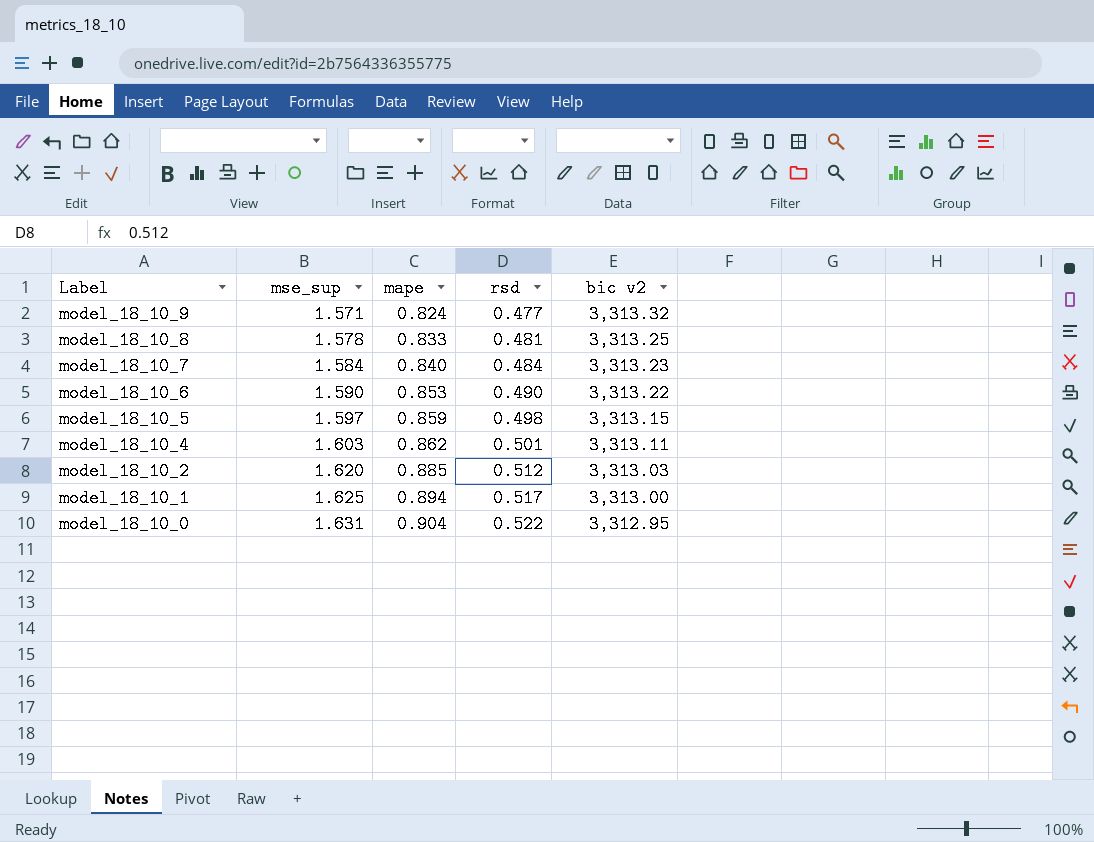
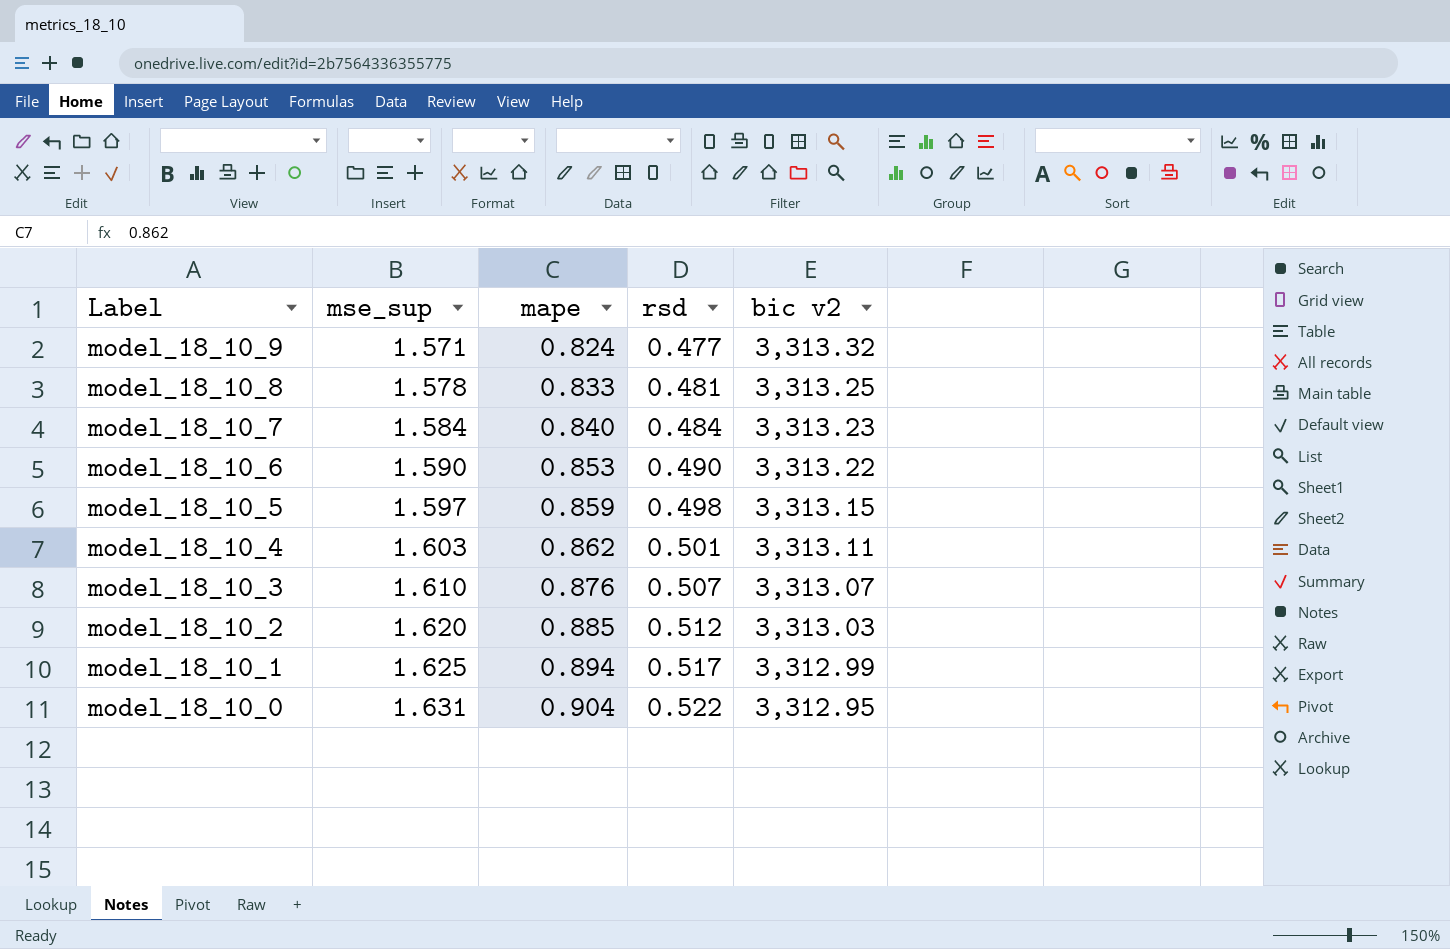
row model_18_10_3: none -> 1.610 | 0.876 | 0.507 | 3,313.07
model_18_10_1 | bic v2: 3,313.00 -> 3,312.99

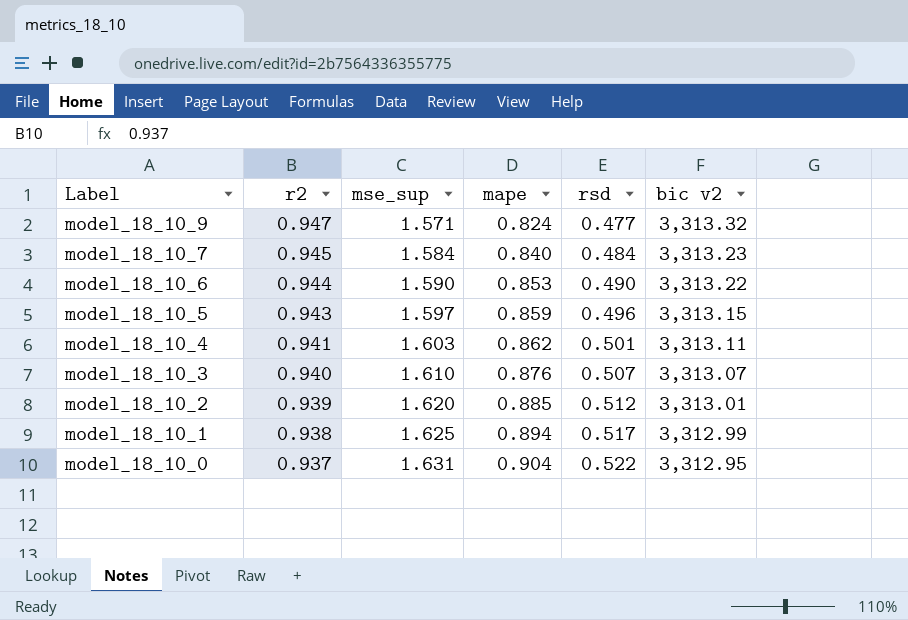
column r2 | position: none -> 2
row model_18_10_8: 1.578 | 0.833 | 0.481 | 3,313.25 -> none
model_18_10_5 | rsd: 0.498 -> 0.496
model_18_10_2 | bic v2: 3,313.03 -> 3,313.01

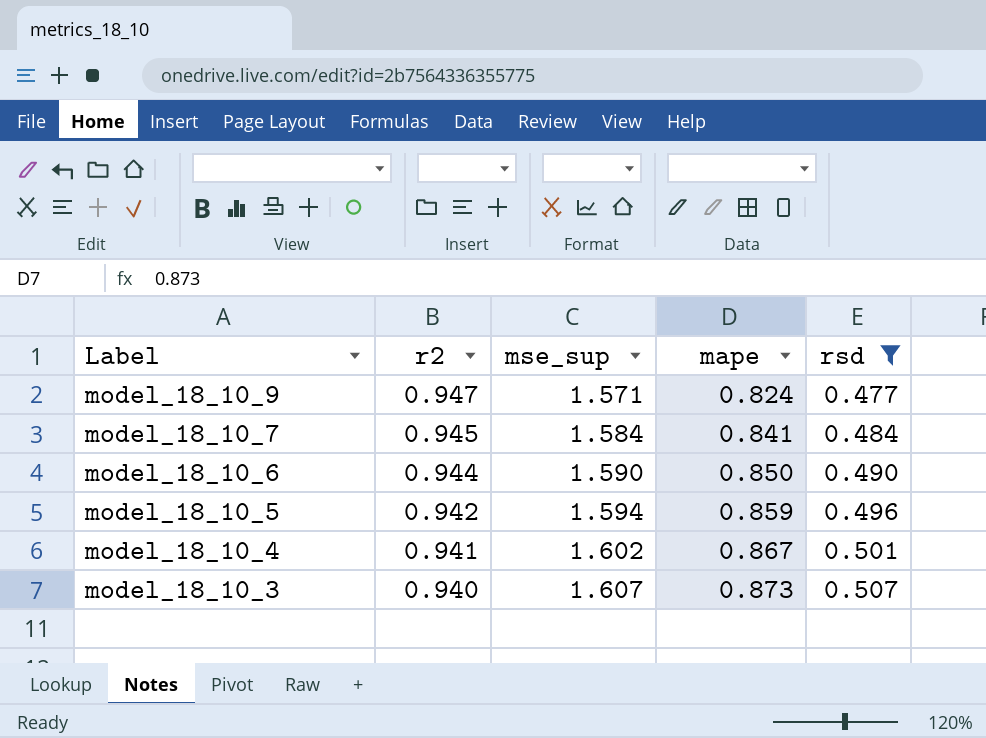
filter: none -> rsd <= 0.507
column bic v2 | position: 6 -> none
model_18_10_7 | mape: 0.840 -> 0.841
model_18_10_6 | mape: 0.853 -> 0.850
model_18_10_5 | r2: 0.943 -> 0.942
model_18_10_5 | mse_sup: 1.597 -> 1.594
model_18_10_4 | mse_sup: 1.603 -> 1.602
model_18_10_4 | mape: 0.862 -> 0.867
model_18_10_3 | mse_sup: 1.610 -> 1.607
model_18_10_3 | mape: 0.876 -> 0.873

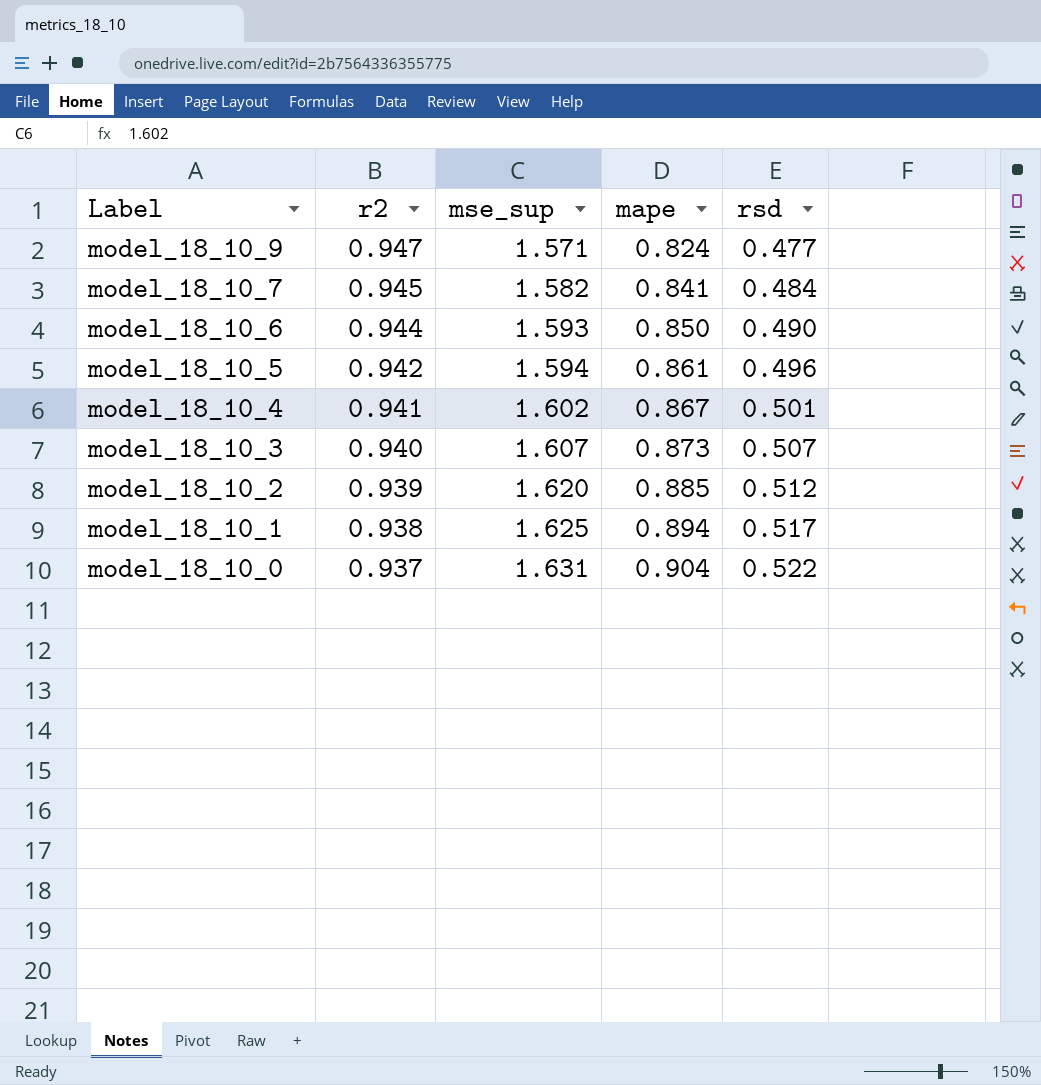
filter: rsd <= 0.507 -> none
model_18_10_7 | mse_sup: 1.584 -> 1.582
model_18_10_6 | mse_sup: 1.590 -> 1.593
model_18_10_5 | mape: 0.859 -> 0.861

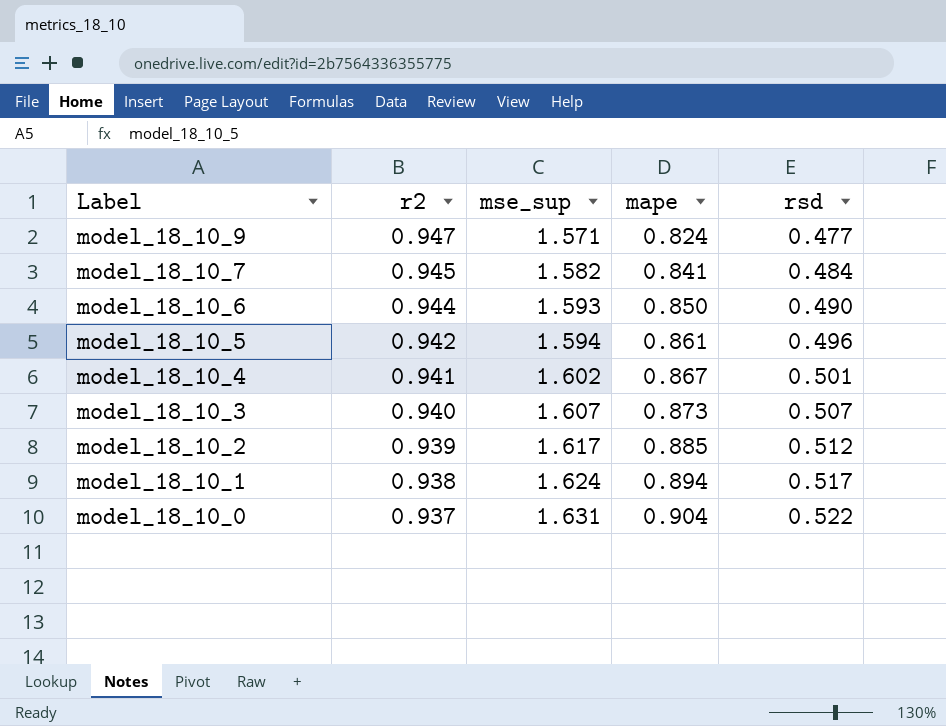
model_18_10_2 | mse_sup: 1.620 -> 1.617
model_18_10_1 | mse_sup: 1.625 -> 1.624

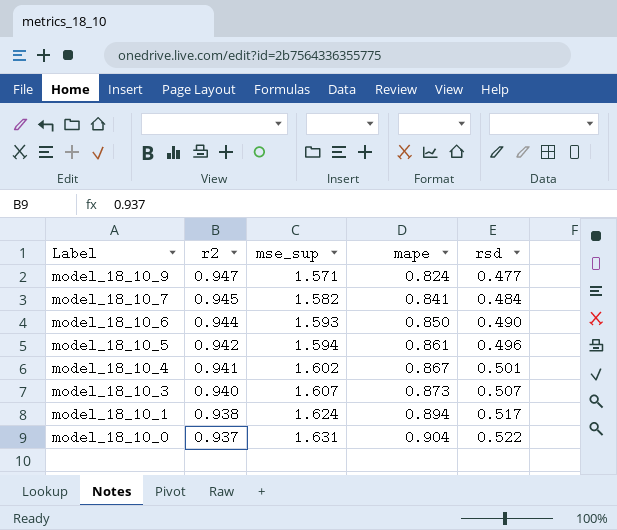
row model_18_10_2: 0.939 | 1.617 | 0.885 | 0.512 -> none

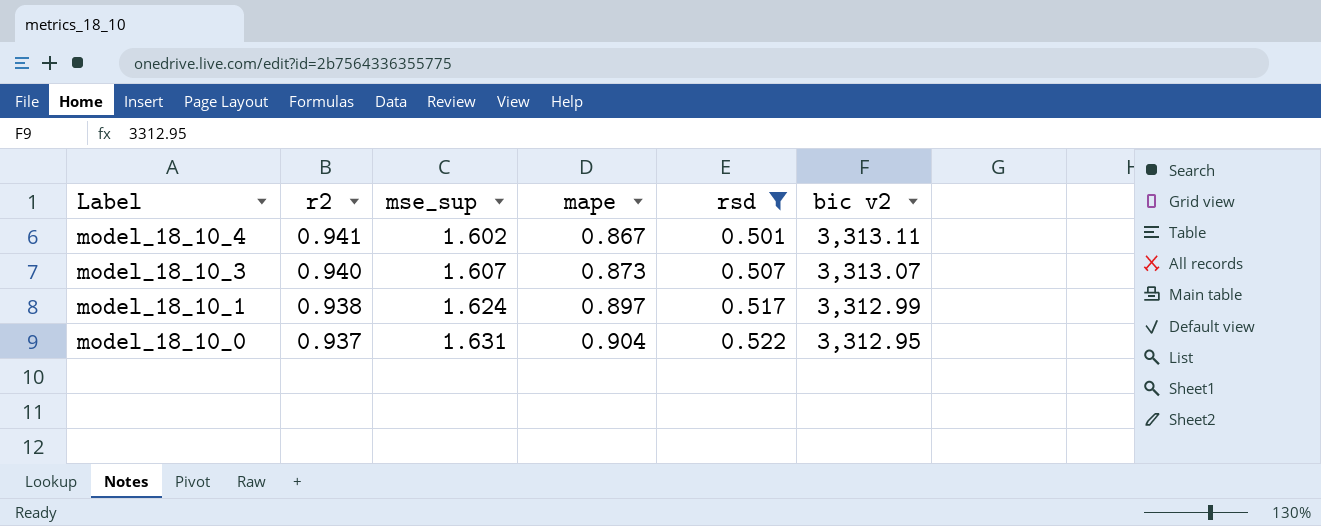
filter: none -> rsd >= 0.501
column bic v2 | position: none -> 6
model_18_10_1 | mape: 0.894 -> 0.897

